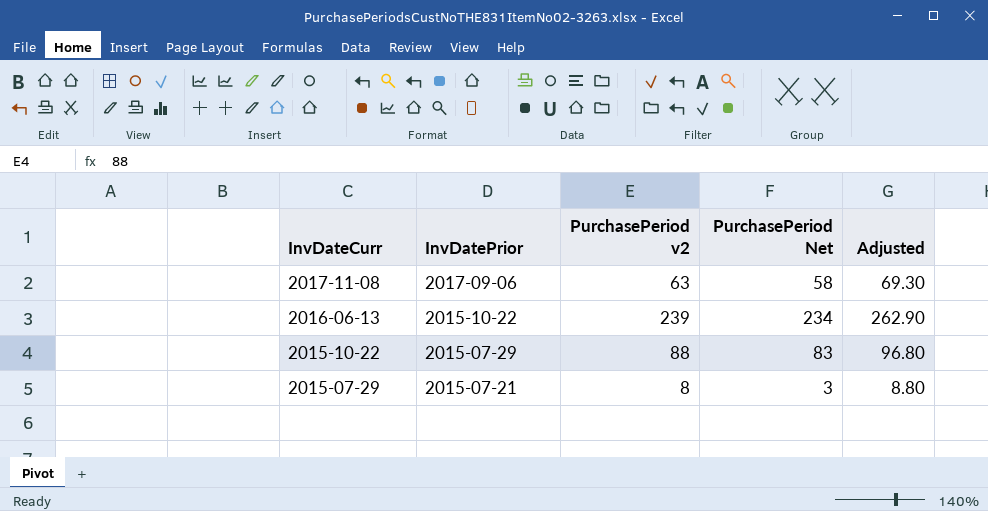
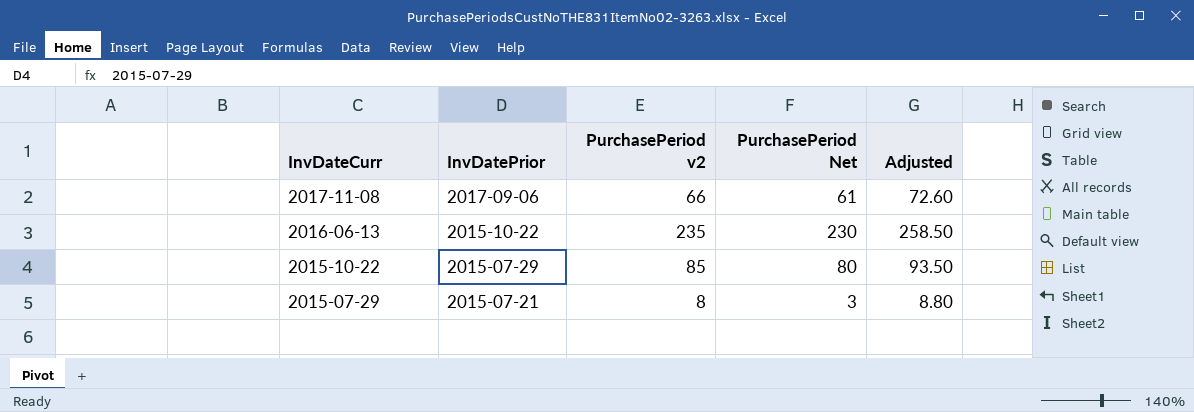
2017-11-08 | PurchasePeriod v2: 63 -> 66
2017-11-08 | PurchasePeriod Net: 58 -> 61
2017-11-08 | Adjusted: 69.30 -> 72.60
2016-06-13 | PurchasePeriod v2: 239 -> 235
2016-06-13 | PurchasePeriod Net: 234 -> 230
2016-06-13 | Adjusted: 262.90 -> 258.50
2015-10-22 | PurchasePeriod v2: 88 -> 85
2015-10-22 | PurchasePeriod Net: 83 -> 80
2015-10-22 | Adjusted: 96.80 -> 93.50

